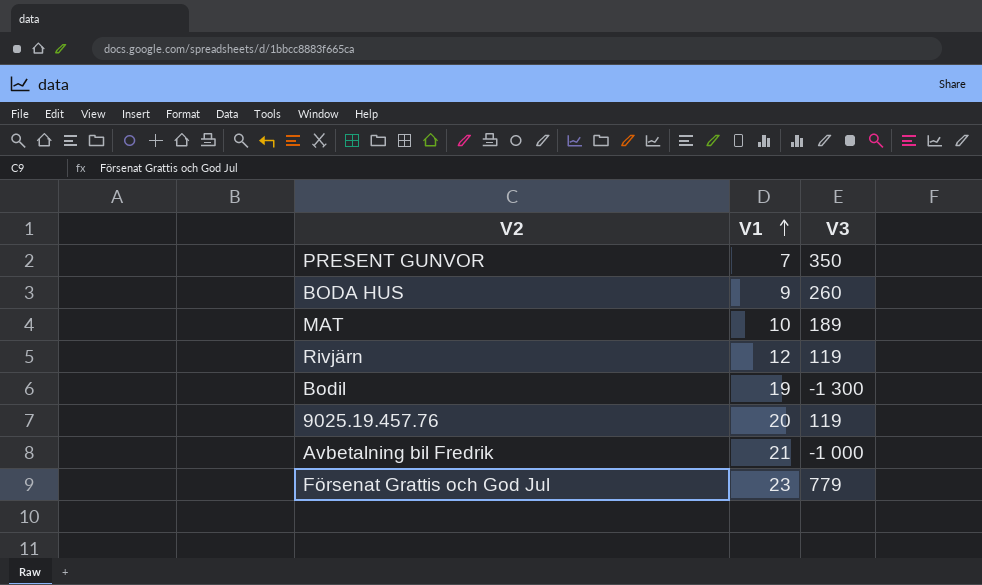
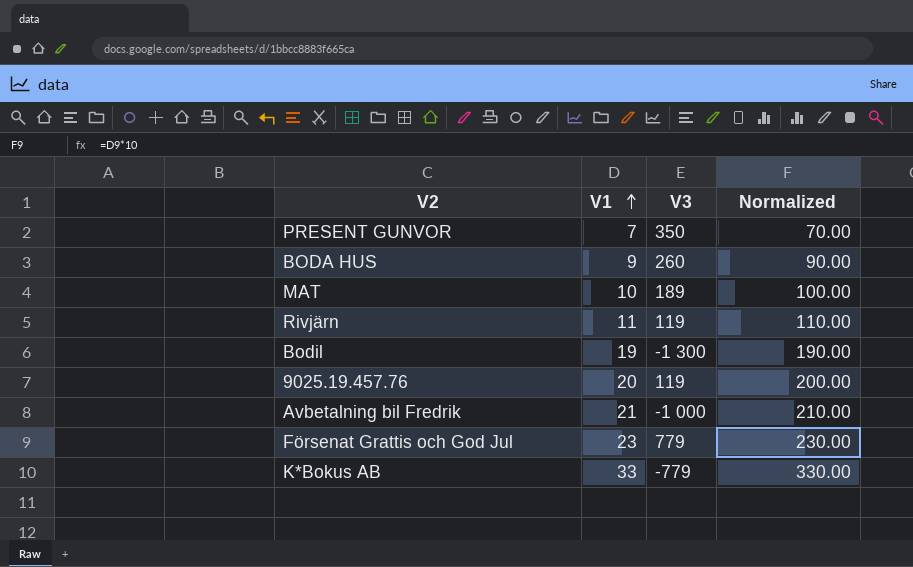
column Normalized | formula: none -> [V1] * 10
Rivjärn | V1: 12 -> 11
row K*Bokus AB: none -> 33 | -779 | 330.00

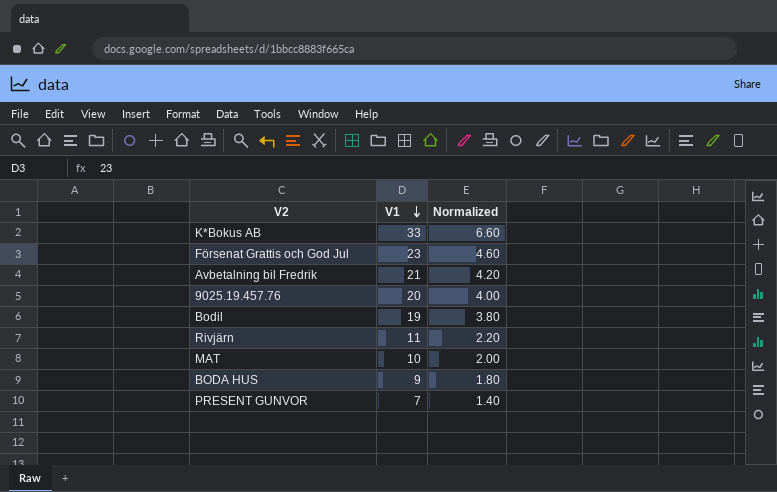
row order: V1 ascending -> V1 descending
column V3 | position: 3 -> none
column Normalized | formula: [V1] * 10 -> [V1] * 0.2

